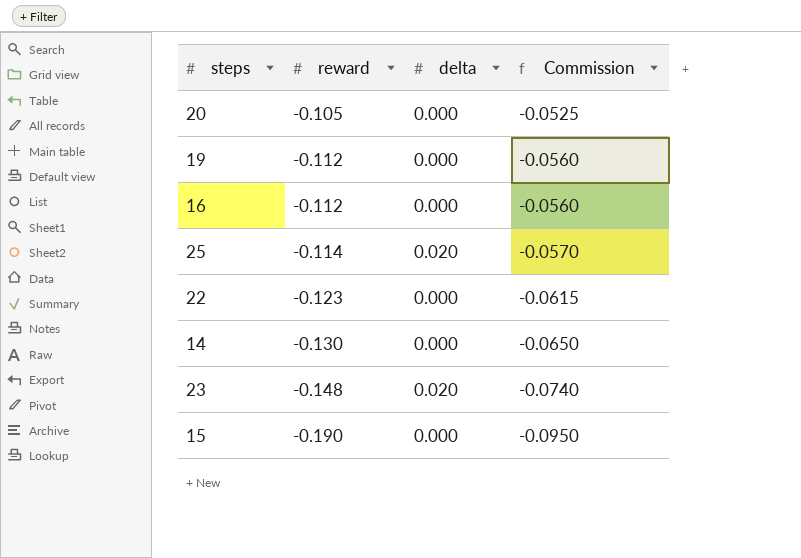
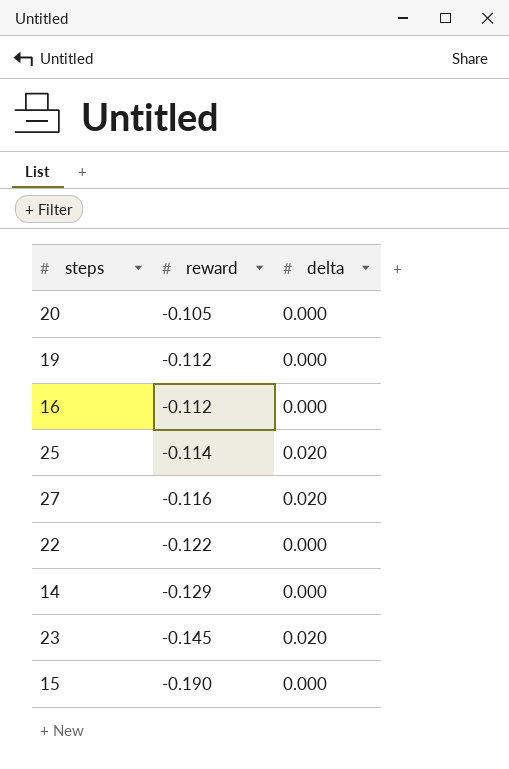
column Commission | formula: [reward] * 0.5 -> none
row 27: none -> -0.116 | 0.020
22 | reward: -0.123 -> -0.122
14 | reward: -0.130 -> -0.129
23 | reward: -0.148 -> -0.145

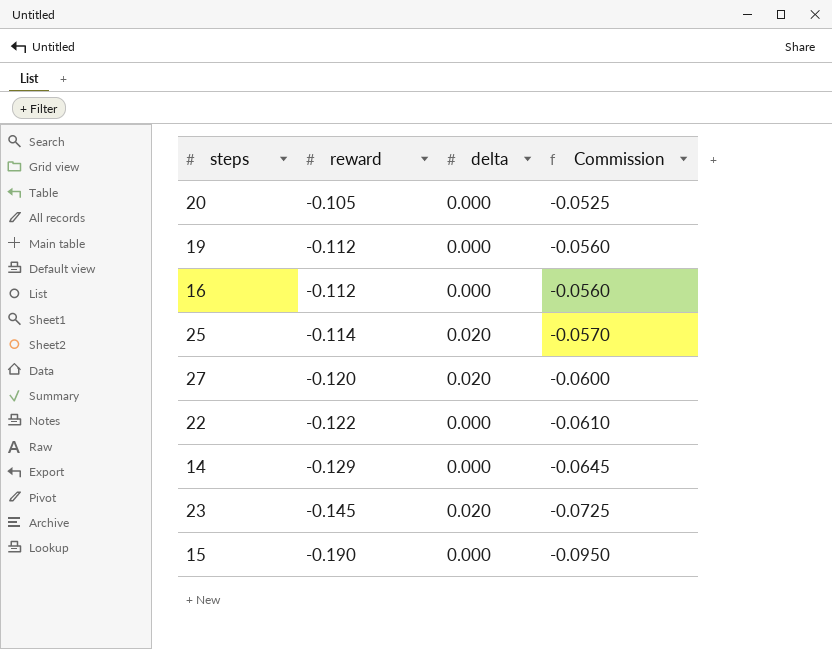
column Commission | formula: none -> [reward] * 0.5
27 | reward: -0.116 -> -0.120

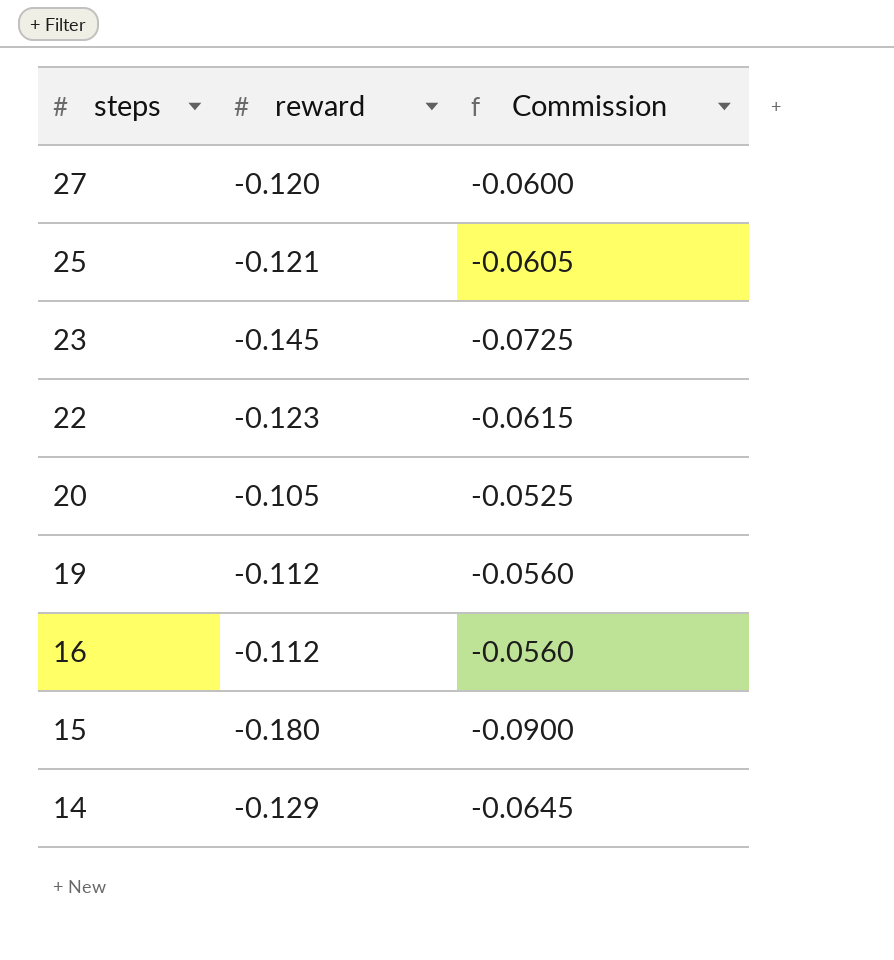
row order: reward descending -> steps descending
column delta | position: 3 -> none
25 | reward: -0.114 -> -0.121
25 | Commission: -0.0570 -> -0.0605
22 | reward: -0.122 -> -0.123
22 | Commission: -0.0610 -> -0.0615
15 | reward: -0.190 -> -0.180
15 | Commission: -0.0950 -> -0.0900

